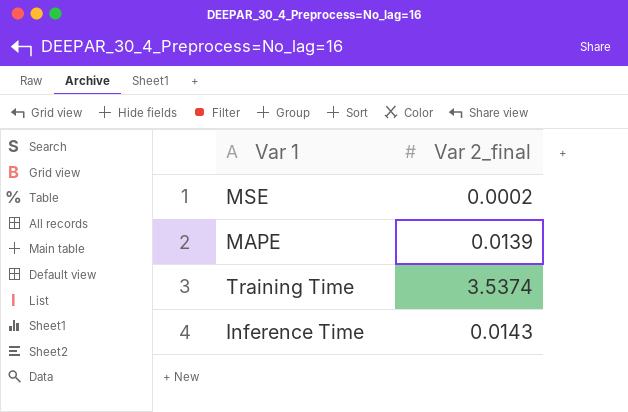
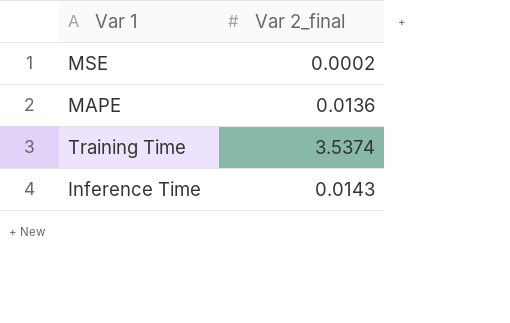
MAPE | Var 2_final: 0.0139 -> 0.0136

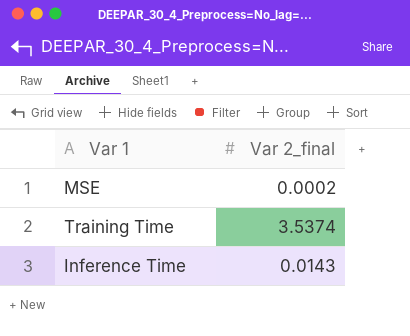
row MAPE: 0.0136 -> none

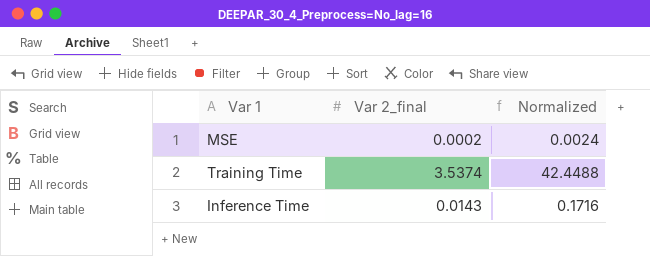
column Normalized | formula: none -> [Var 2_final] * 12

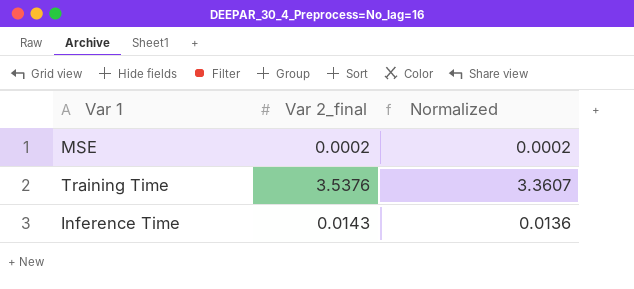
column Normalized | formula: [Var 2_final] * 12 -> [Var 2_final] * 0.95
Training Time | Var 2_final: 3.5374 -> 3.5376

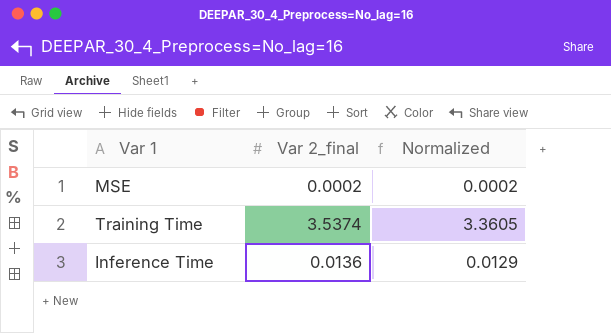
Training Time | Var 2_final: 3.5376 -> 3.5374
Training Time | Normalized: 3.3607 -> 3.3605
Inference Time | Var 2_final: 0.0143 -> 0.0136
Inference Time | Normalized: 0.0136 -> 0.0129

